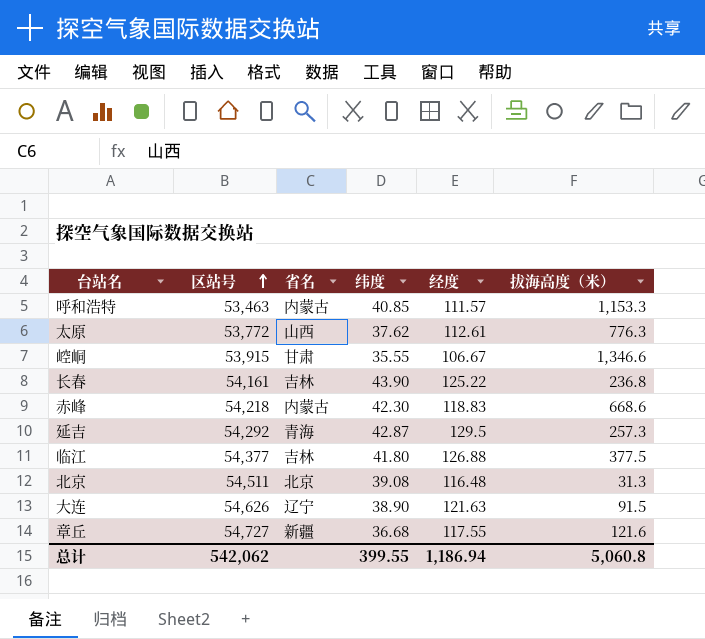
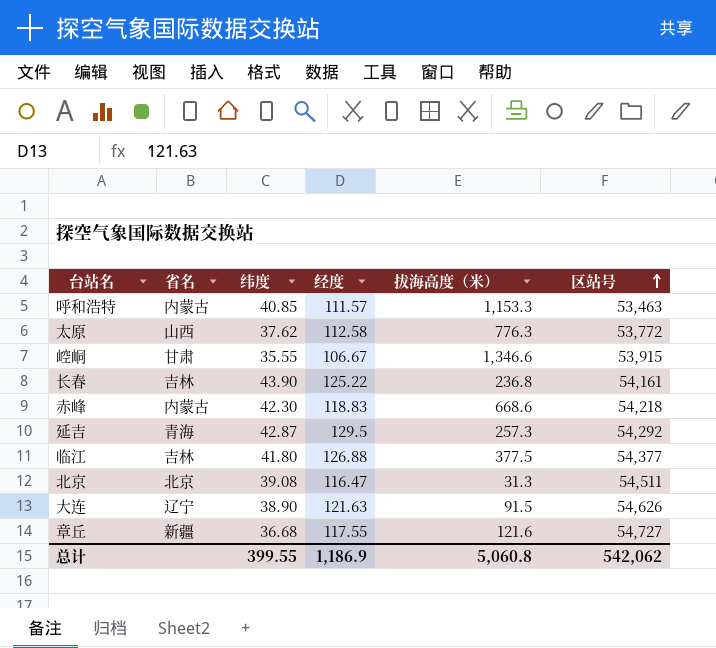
column 区站号 | position: 2 -> 6
太原 | 经度: 112.61 -> 112.58
北京 | 经度: 116.48 -> 116.47
总计 | 经度: 1,186.94 -> 1,186.9

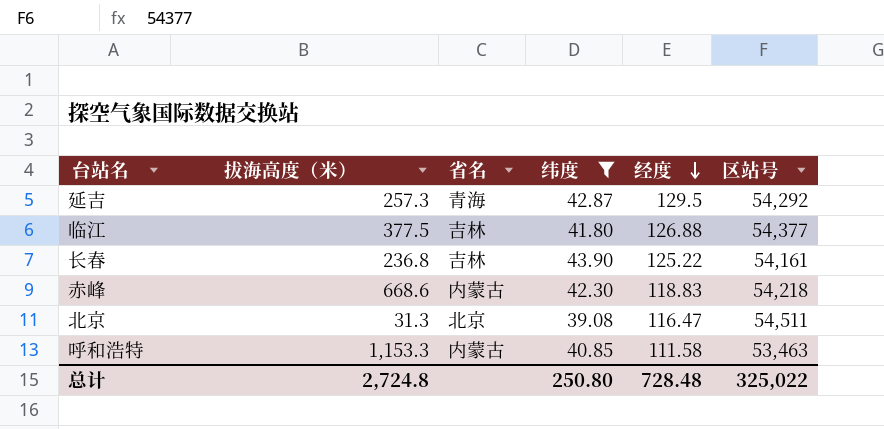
filter: none -> 纬度 >= 39.08
row order: 区站号 ascending -> 经度 descending
column 拔海高度（米） | position: 5 -> 2
呼和浩特 | 经度: 111.57 -> 111.58
总计 | 拔海高度（米）: 5,060.8 -> 2,724.8
总计 | 纬度: 399.55 -> 250.80
总计 | 经度: 1,186.9 -> 728.48
总计 | 区站号: 542,062 -> 325,022

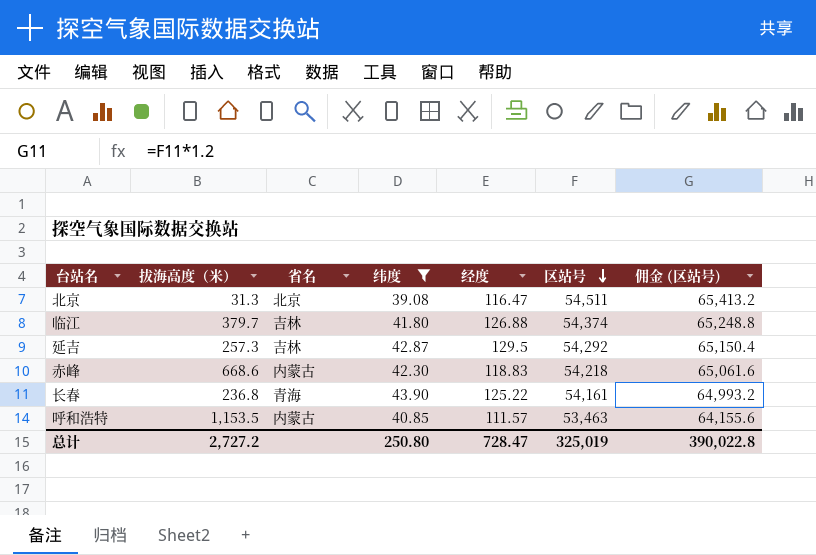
row order: 经度 descending -> 区站号 descending
column 佣金 (区站号) | formula: none -> [区站号] * 1.2
临江 | 拔海高度（米）: 377.5 -> 379.7
临江 | 区站号: 54,377 -> 54,374
延吉 | 省名: 青海 -> 吉林
长春 | 省名: 吉林 -> 青海
呼和浩特 | 拔海高度（米）: 1,153.3 -> 1,153.5
呼和浩特 | 经度: 111.58 -> 111.57
总计 | 拔海高度（米）: 2,724.8 -> 2,727.2
总计 | 经度: 728.48 -> 728.47
总计 | 区站号: 325,022 -> 325,019

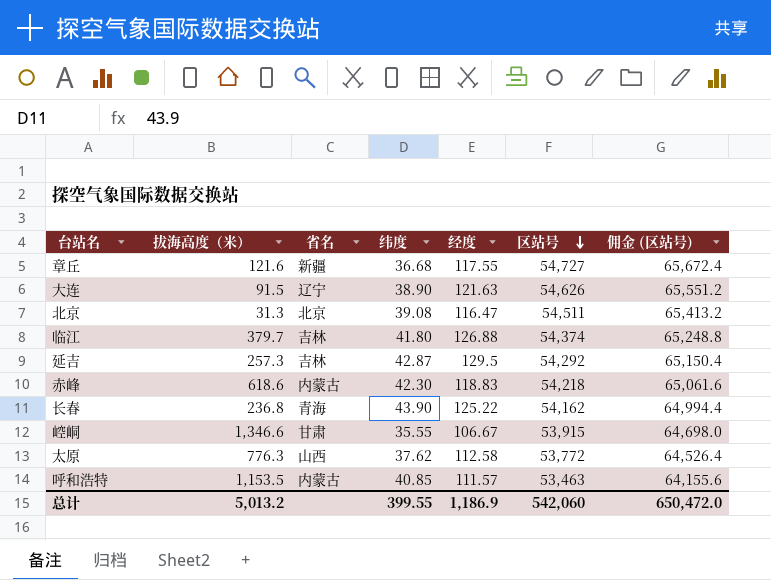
filter: 纬度 >= 39.08 -> none
赤峰 | 拔海高度（米）: 668.6 -> 618.6
长春 | 区站号: 54,161 -> 54,162
长春 | 佣金 (区站号): 64,993.2 -> 64,994.4
总计 | 拔海高度（米）: 2,727.2 -> 5,013.2
总计 | 纬度: 250.80 -> 399.55
总计 | 经度: 728.47 -> 1,186.9
总计 | 区站号: 325,019 -> 542,060
总计 | 佣金 (区站号): 390,022.8 -> 650,472.0

